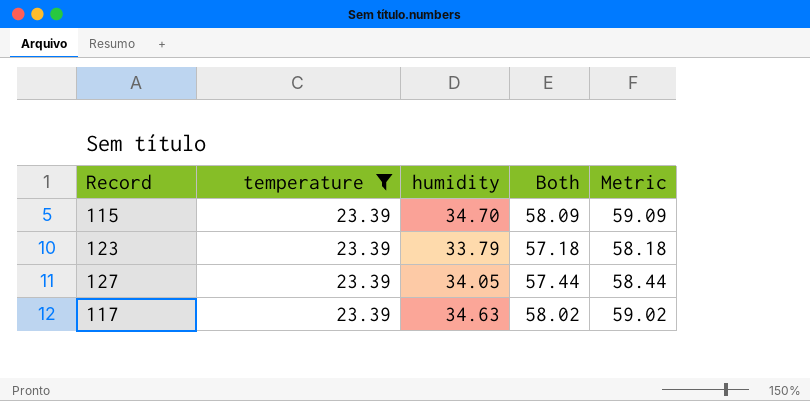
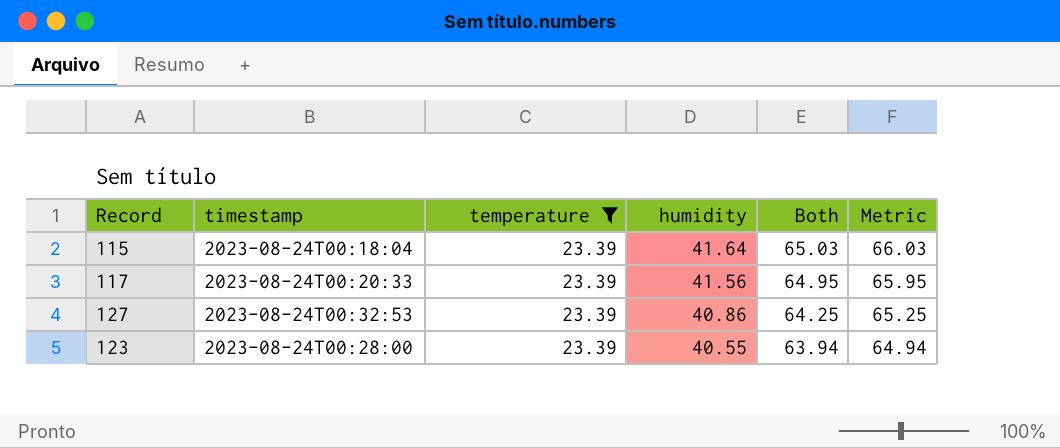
row order: none -> humidity descending
column timestamp | position: none -> 2
115 | humidity: 34.70 -> 41.64
115 | Both: 58.09 -> 65.03
115 | Metric: 59.09 -> 66.03
117 | humidity: 34.63 -> 41.56
117 | Both: 58.02 -> 64.95
117 | Metric: 59.02 -> 65.95
127 | humidity: 34.05 -> 40.86
127 | Both: 57.44 -> 64.25
127 | Metric: 58.44 -> 65.25
123 | humidity: 33.79 -> 40.55
123 | Both: 57.18 -> 63.94
123 | Metric: 58.18 -> 64.94

